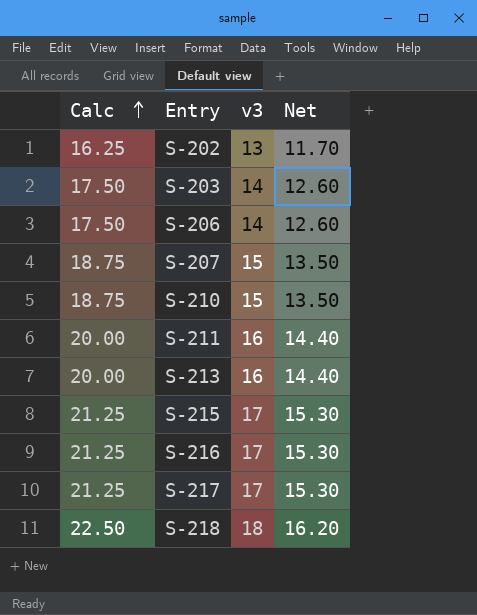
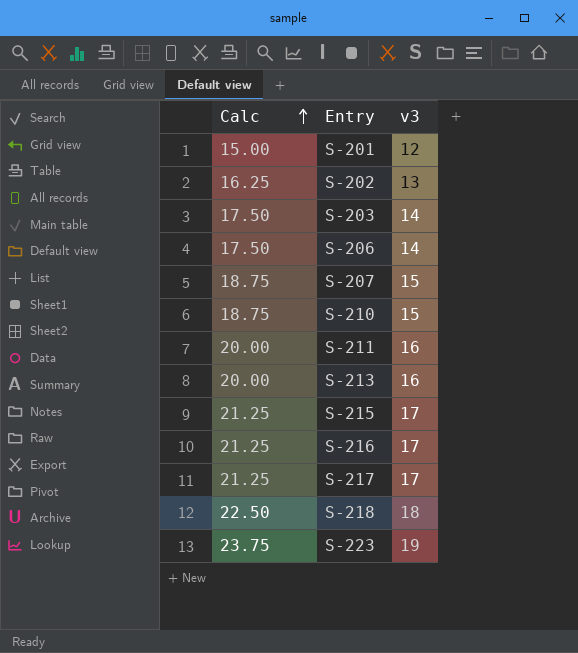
column Net | formula: [v3] * 0.9 -> none
row S-201: none -> 15.00 | 12
row S-223: none -> 23.75 | 19

